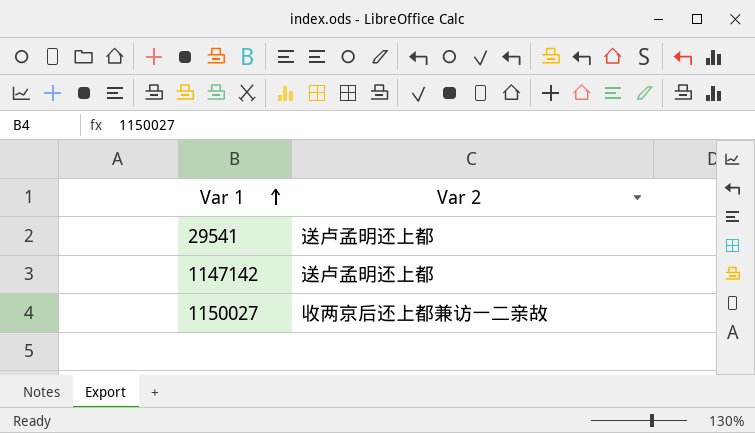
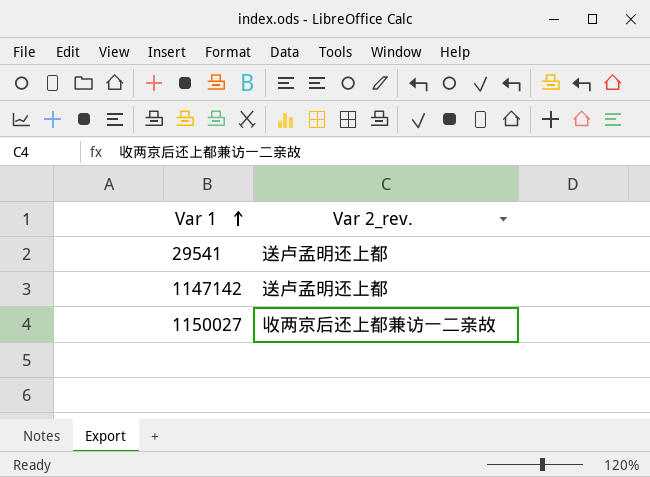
column name: Var 2 -> Var 2_rev.

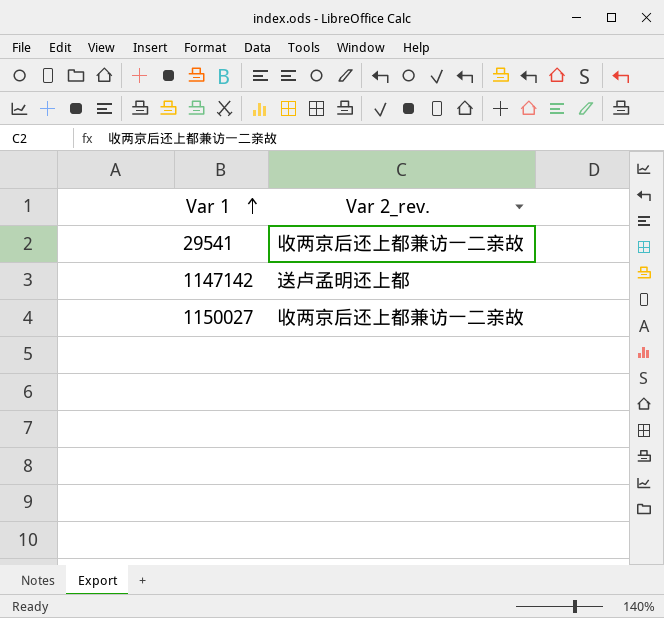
29541 | Var 2_rev.: 送卢孟明还上都 -> 收两京后还上都兼访一二亲故

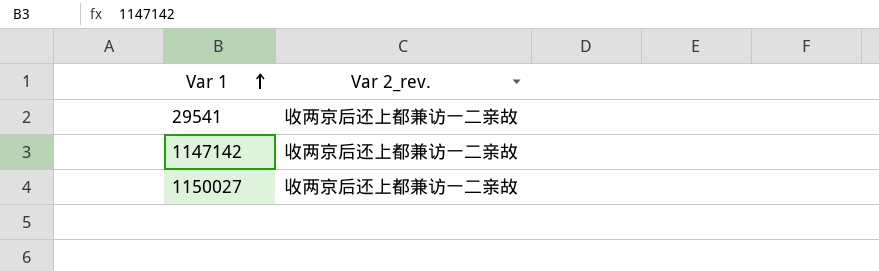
1147142 | Var 2_rev.: 送卢孟明还上都 -> 收两京后还上都兼访一二亲故

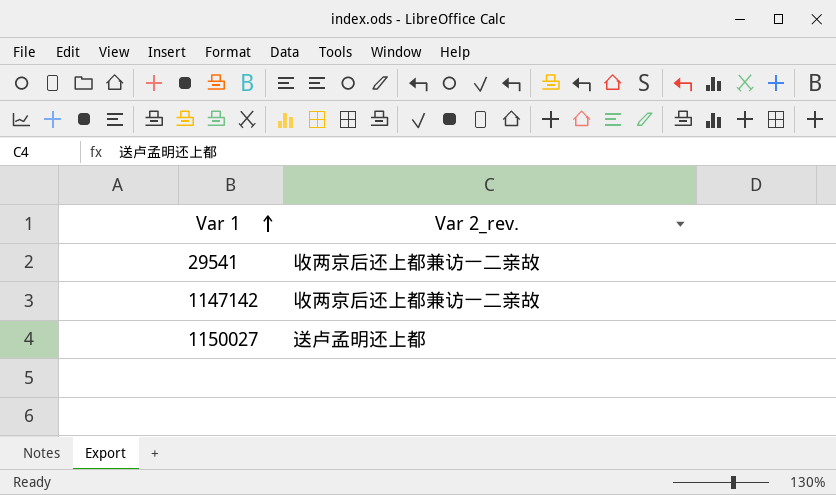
1150027 | Var 2_rev.: 收两京后还上都兼访一二亲故 -> 送卢孟明还上都

